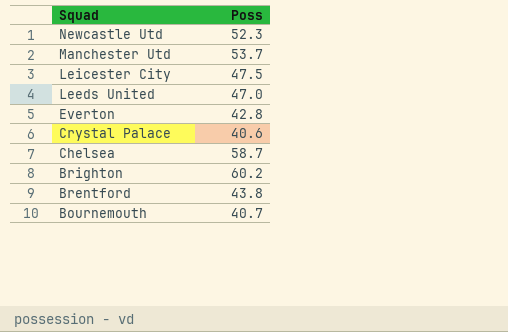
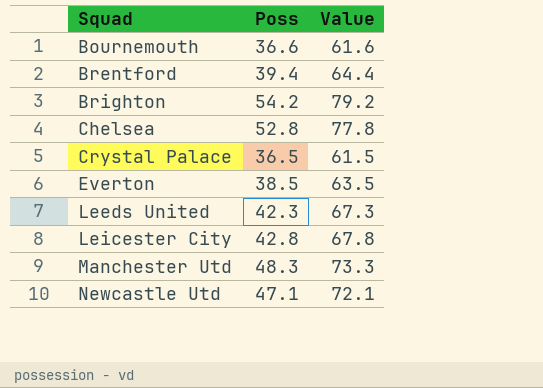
row order: Squad descending -> Squad ascending
column Value | formula: none -> [Poss] + 25
Bournemouth | Poss: 40.7 -> 36.6
Brentford | Poss: 43.8 -> 39.4
Brighton | Poss: 60.2 -> 54.2
Chelsea | Poss: 58.7 -> 52.8
Crystal Palace | Poss: 40.6 -> 36.5
Everton | Poss: 42.8 -> 38.5
Leeds United | Poss: 47.0 -> 42.3
Leicester City | Poss: 47.5 -> 42.8
Manchester Utd | Poss: 53.7 -> 48.3
Newcastle Utd | Poss: 52.3 -> 47.1

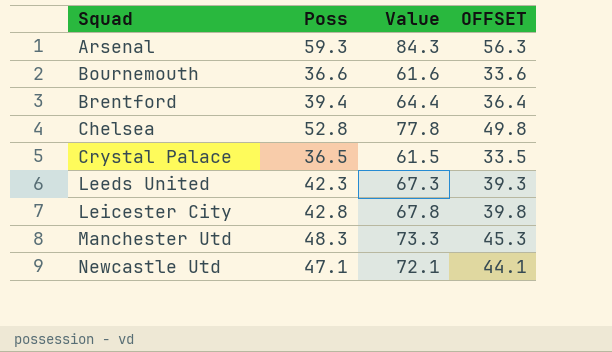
column OFFSET | formula: none -> [Poss] - 3
row Brighton: 54.2 | 79.2 -> none
row Everton: 38.5 | 63.5 -> none
row Arsenal: none -> 59.3 | 84.3 | 56.3

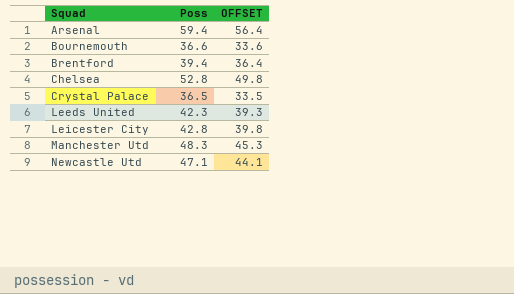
column Value | formula: [Poss] + 25 -> none
Arsenal | Poss: 59.3 -> 59.4
Arsenal | OFFSET: 56.3 -> 56.4

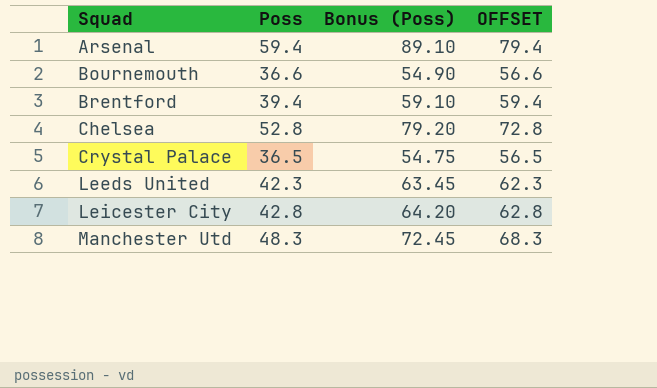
column Bonus (Poss) | formula: none -> [Poss] * 1.5
column OFFSET | formula: [Poss] - 3 -> [Poss] + 20
row Newcastle Utd: 47.1 | 44.1 -> none

